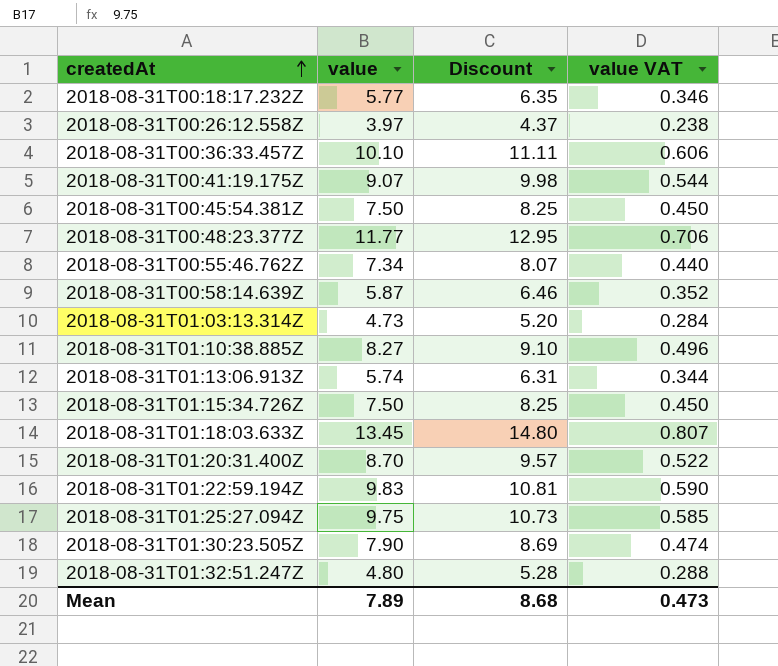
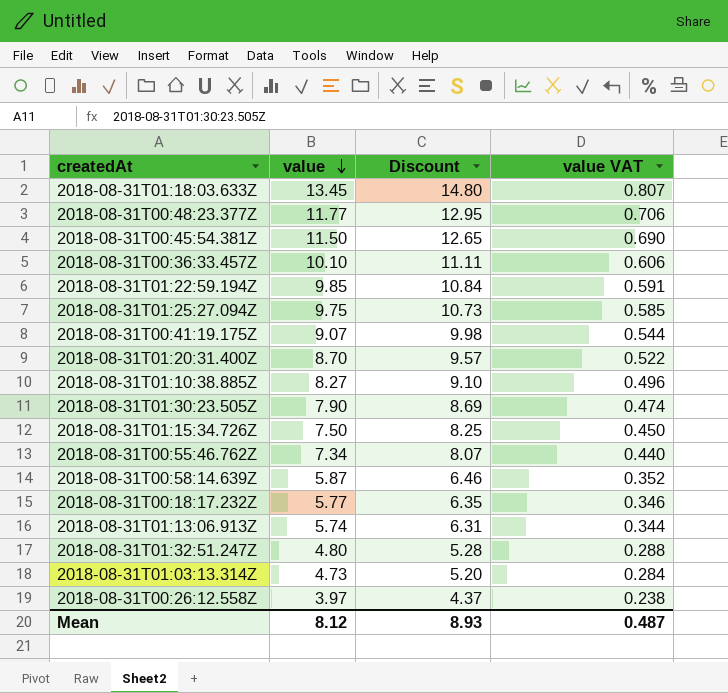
row order: createdAt ascending -> value descending
2018-08-31T00:45:54.381Z | value: 7.50 -> 11.50
2018-08-31T00:45:54.381Z | Discount: 8.25 -> 12.65
2018-08-31T00:45:54.381Z | value VAT: 0.450 -> 0.690
2018-08-31T01:22:59.194Z | value: 9.83 -> 9.85
2018-08-31T01:22:59.194Z | Discount: 10.81 -> 10.84
2018-08-31T01:22:59.194Z | value VAT: 0.590 -> 0.591
Mean | value: 7.89 -> 8.12
Mean | Discount: 8.68 -> 8.93
Mean | value VAT: 0.473 -> 0.487

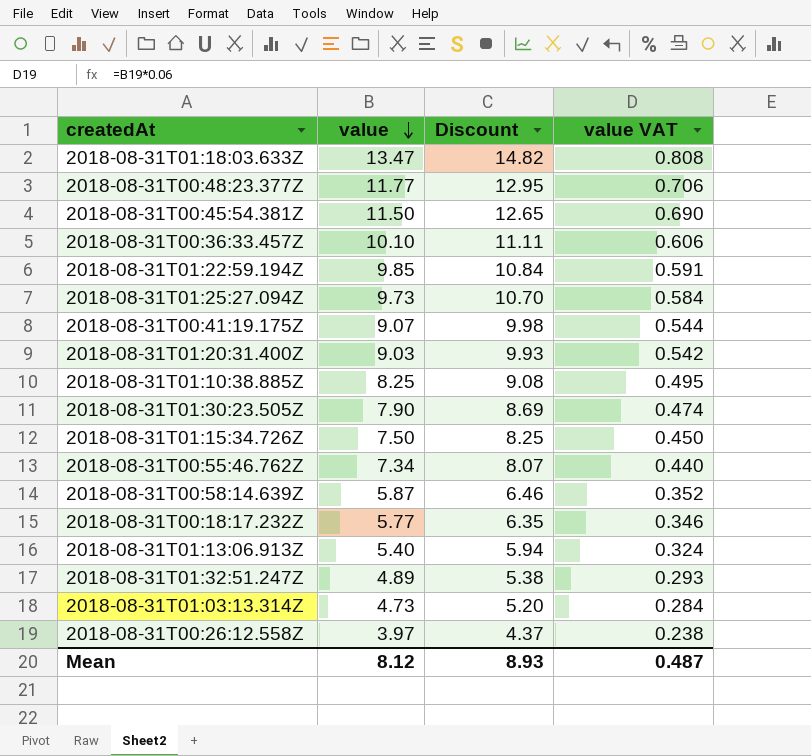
2018-08-31T01:18:03.633Z | value: 13.45 -> 13.47
2018-08-31T01:18:03.633Z | Discount: 14.80 -> 14.82
2018-08-31T01:18:03.633Z | value VAT: 0.807 -> 0.808
2018-08-31T01:25:27.094Z | value: 9.75 -> 9.73
2018-08-31T01:25:27.094Z | Discount: 10.73 -> 10.70
2018-08-31T01:25:27.094Z | value VAT: 0.585 -> 0.584
2018-08-31T01:20:31.400Z | value: 8.70 -> 9.03
2018-08-31T01:20:31.400Z | Discount: 9.57 -> 9.93
2018-08-31T01:20:31.400Z | value VAT: 0.522 -> 0.542
2018-08-31T01:10:38.885Z | value: 8.27 -> 8.25
2018-08-31T01:10:38.885Z | Discount: 9.10 -> 9.08
2018-08-31T01:10:38.885Z | value VAT: 0.496 -> 0.495
2018-08-31T01:13:06.913Z | value: 5.74 -> 5.40
2018-08-31T01:13:06.913Z | Discount: 6.31 -> 5.94
2018-08-31T01:13:06.913Z | value VAT: 0.344 -> 0.324
2018-08-31T01:32:51.247Z | value: 4.80 -> 4.89
2018-08-31T01:32:51.247Z | Discount: 5.28 -> 5.38
2018-08-31T01:32:51.247Z | value VAT: 0.288 -> 0.293

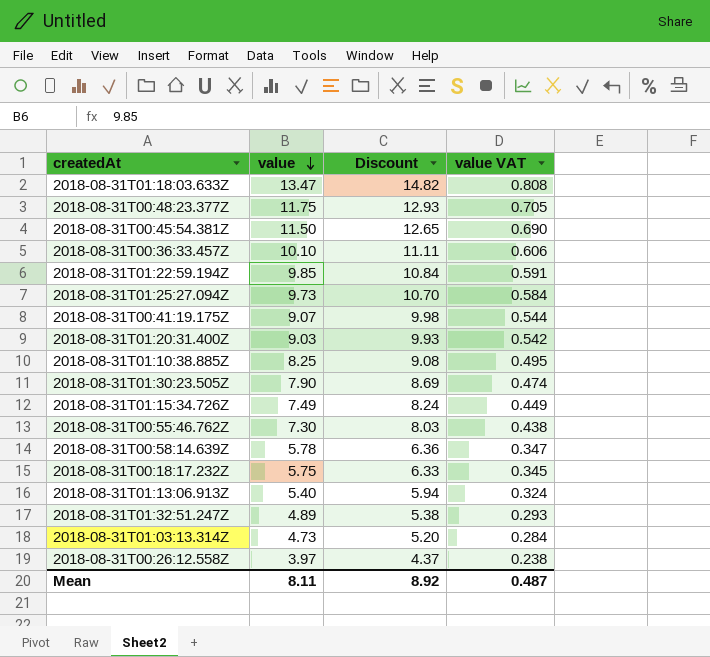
2018-08-31T00:48:23.377Z | value: 11.77 -> 11.75
2018-08-31T00:48:23.377Z | Discount: 12.95 -> 12.93
2018-08-31T00:48:23.377Z | value VAT: 0.706 -> 0.705
2018-08-31T01:15:34.726Z | value: 7.50 -> 7.49
2018-08-31T01:15:34.726Z | Discount: 8.25 -> 8.24
2018-08-31T01:15:34.726Z | value VAT: 0.450 -> 0.449
2018-08-31T00:55:46.762Z | value: 7.34 -> 7.30
2018-08-31T00:55:46.762Z | Discount: 8.07 -> 8.03
2018-08-31T00:55:46.762Z | value VAT: 0.440 -> 0.438
2018-08-31T00:58:14.639Z | value: 5.87 -> 5.78
2018-08-31T00:58:14.639Z | Discount: 6.46 -> 6.36
2018-08-31T00:58:14.639Z | value VAT: 0.352 -> 0.347
2018-08-31T00:18:17.232Z | value: 5.77 -> 5.75
2018-08-31T00:18:17.232Z | Discount: 6.35 -> 6.33
2018-08-31T00:18:17.232Z | value VAT: 0.346 -> 0.345
Mean | value: 8.12 -> 8.11
Mean | Discount: 8.93 -> 8.92

